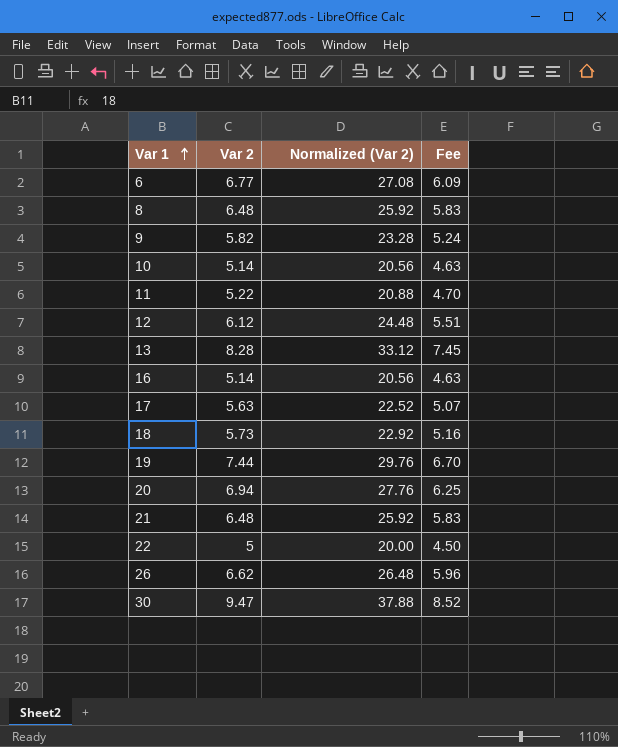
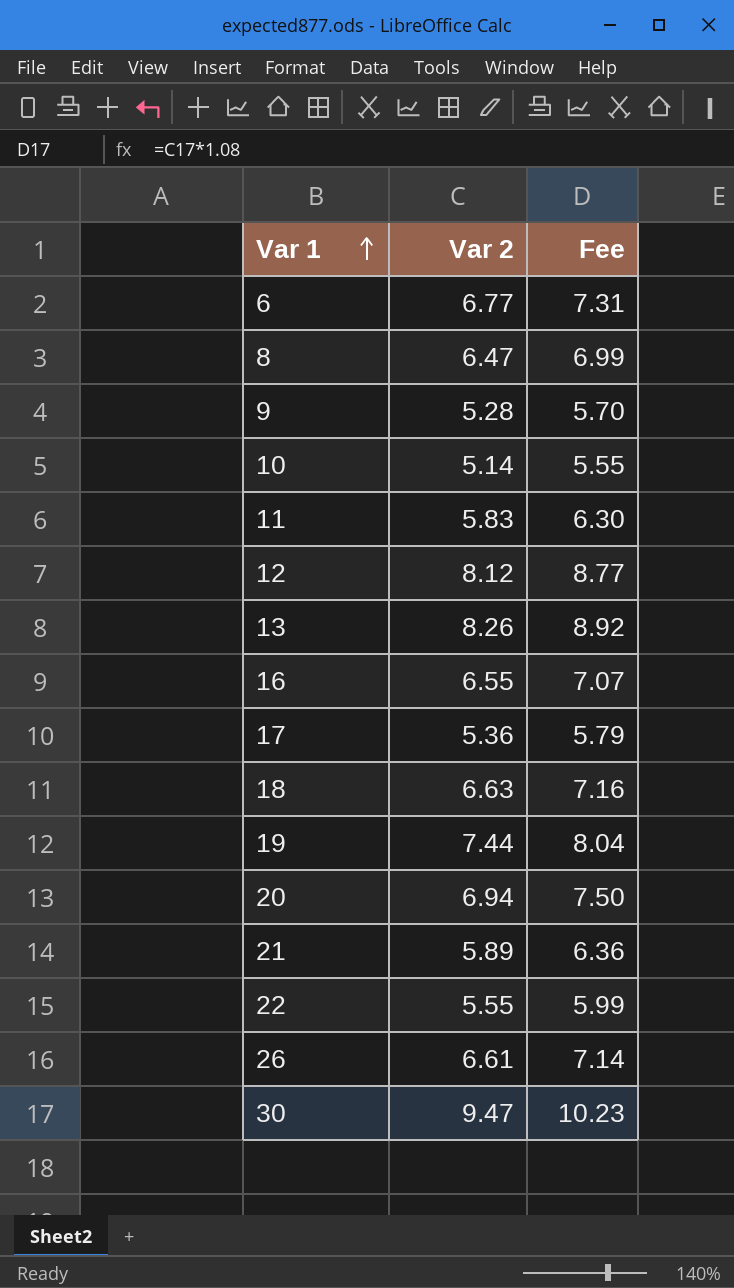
column Normalized (Var 2) | formula: [Var 2] * 4 -> none
column Fee | formula: [Var 2] * 0.9 -> [Var 2] * 1.08
8 | Var 2: 6.48 -> 6.47
9 | Var 2: 5.82 -> 5.28
11 | Var 2: 5.22 -> 5.83
12 | Var 2: 6.12 -> 8.12
13 | Var 2: 8.28 -> 8.26
16 | Var 2: 5.14 -> 6.55
17 | Var 2: 5.63 -> 5.36
18 | Var 2: 5.73 -> 6.63
21 | Var 2: 6.48 -> 5.89
22 | Var 2: 5 -> 5.55
26 | Var 2: 6.62 -> 6.61

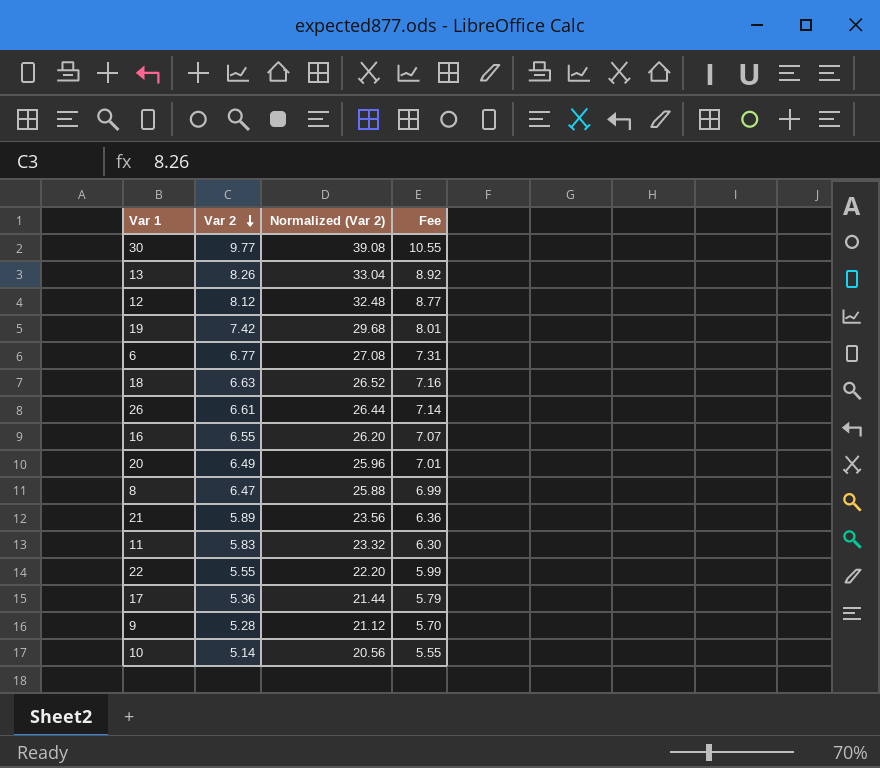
row order: Var 1 ascending -> Var 2 descending
column Normalized (Var 2) | formula: none -> [Var 2] * 4
30 | Var 2: 9.47 -> 9.77
30 | Fee: 10.23 -> 10.55
19 | Var 2: 7.44 -> 7.42
19 | Fee: 8.04 -> 8.01
20 | Var 2: 6.94 -> 6.49
20 | Fee: 7.50 -> 7.01

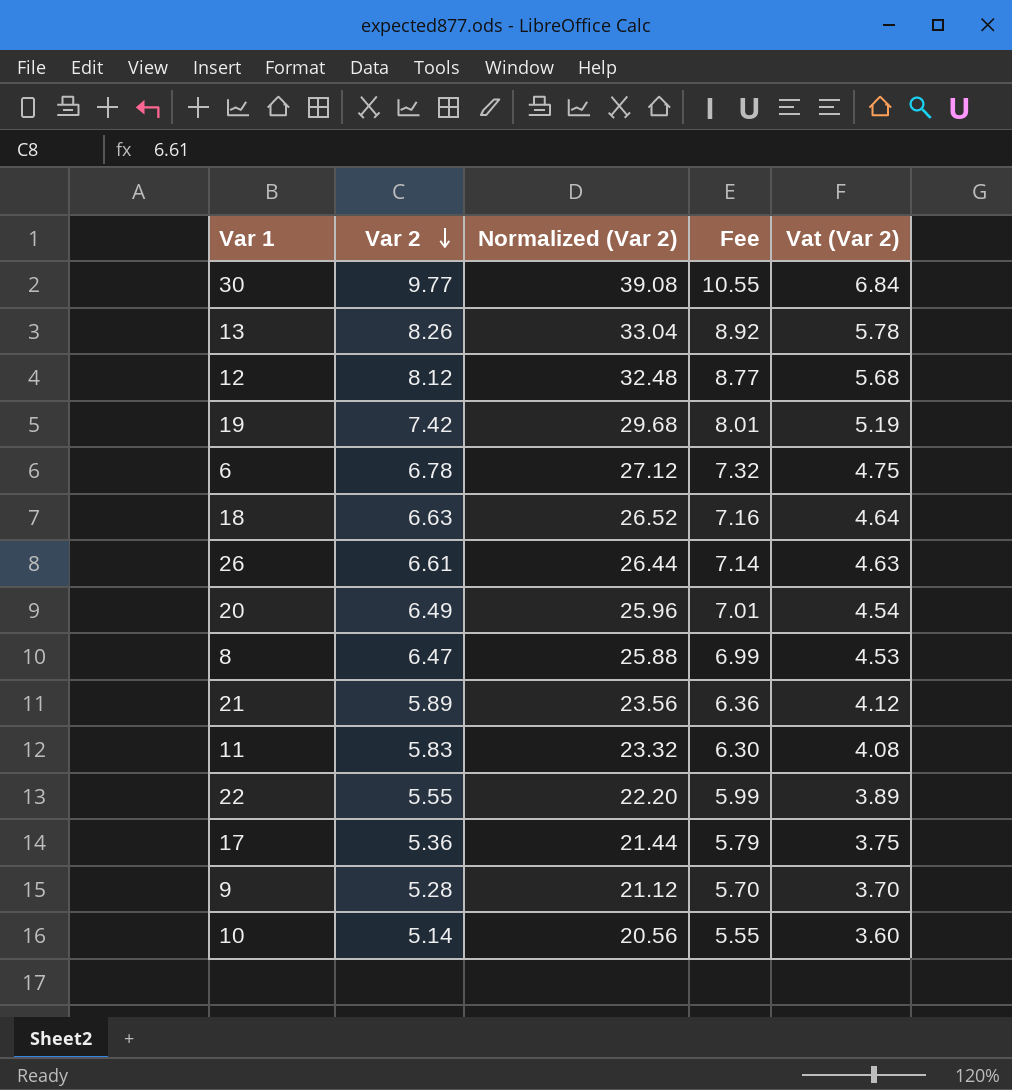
column Vat (Var 2) | formula: none -> [Var 2] * 0.7
row 16: 6.55 | 26.20 | 7.07 -> none
6 | Var 2: 6.77 -> 6.78
6 | Normalized (Var 2): 27.08 -> 27.12
6 | Fee: 7.31 -> 7.32

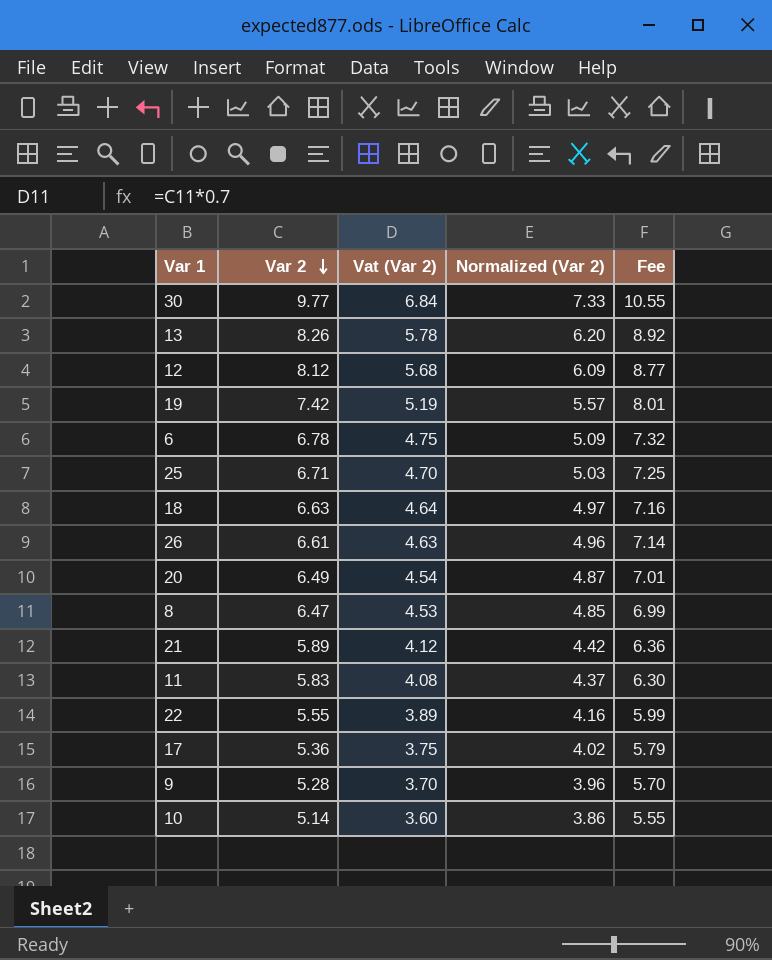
column Vat (Var 2) | position: 5 -> 3
column Normalized (Var 2) | formula: [Var 2] * 4 -> [Var 2] * 0.75
row 25: none -> 6.71 | 4.70 | 5.03 | 7.25

